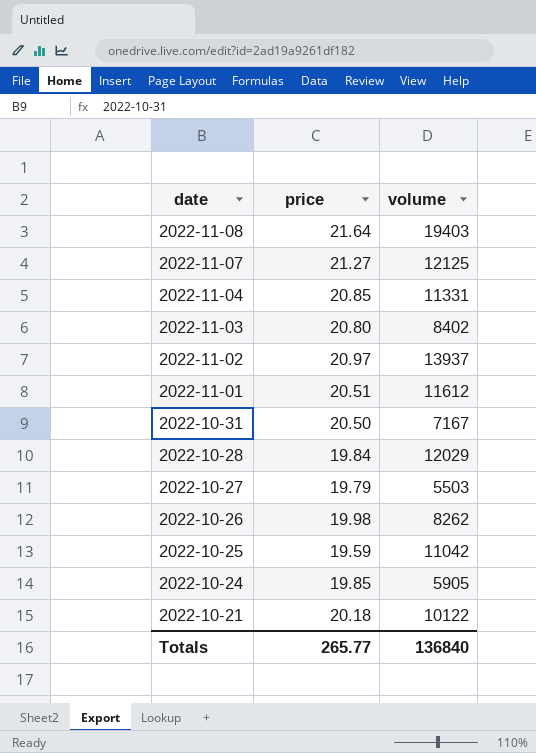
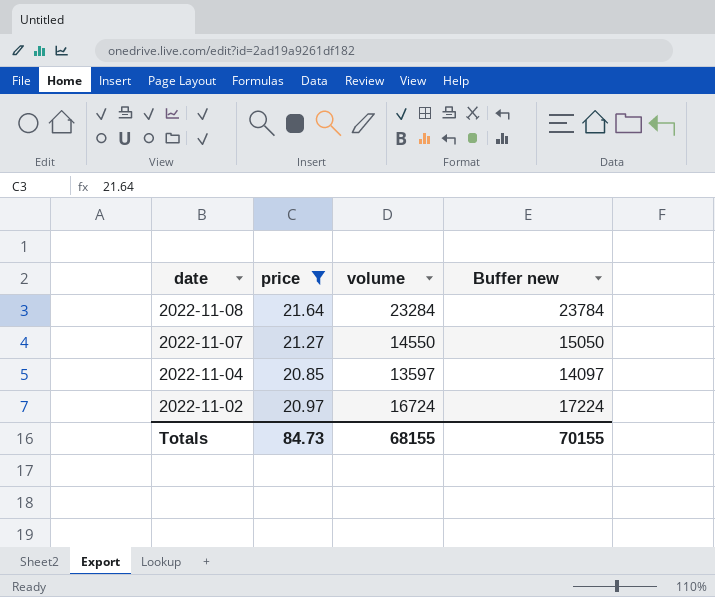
filter: none -> price >= 20.85
column Buffer new | formula: none -> [volume] + 500
2022-11-08 | volume: 19403 -> 23284
2022-11-07 | volume: 12125 -> 14550
2022-11-04 | volume: 11331 -> 13597
2022-11-02 | volume: 13937 -> 16724
Totals | price: 265.77 -> 84.73
Totals | volume: 136840 -> 68155

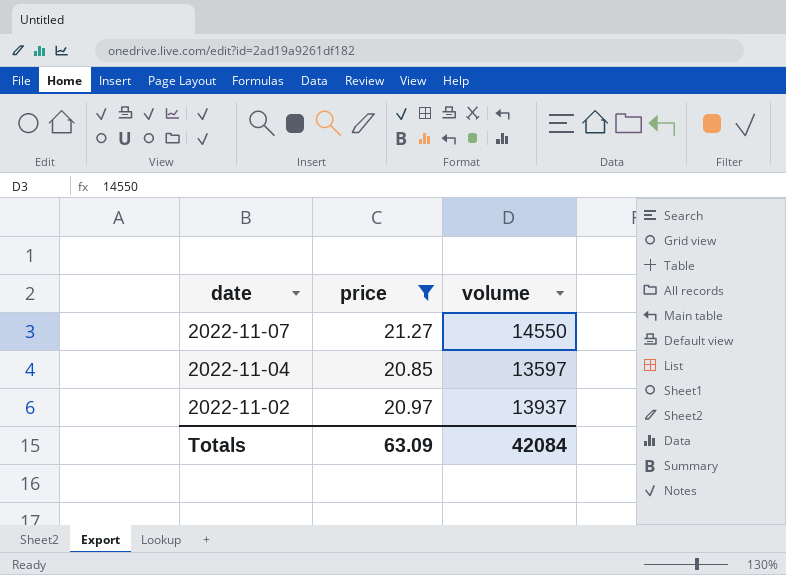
column Buffer new | formula: [volume] + 500 -> none
row 2022-11-08: 21.64 | 23284 | 23784 -> none
2022-11-02 | volume: 16724 -> 13937
Totals | price: 84.73 -> 63.09
Totals | volume: 68155 -> 42084

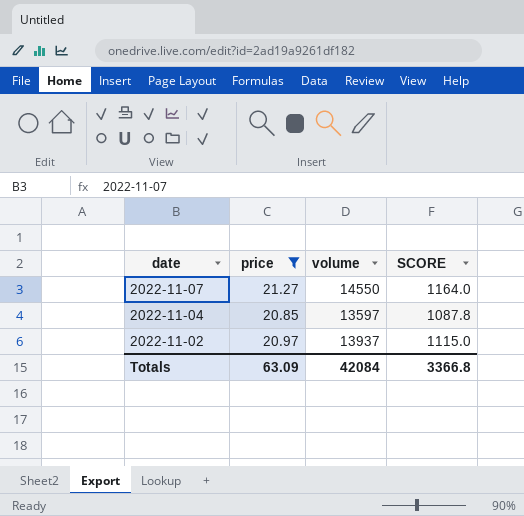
column SCORE | formula: none -> [volume] * 0.08

